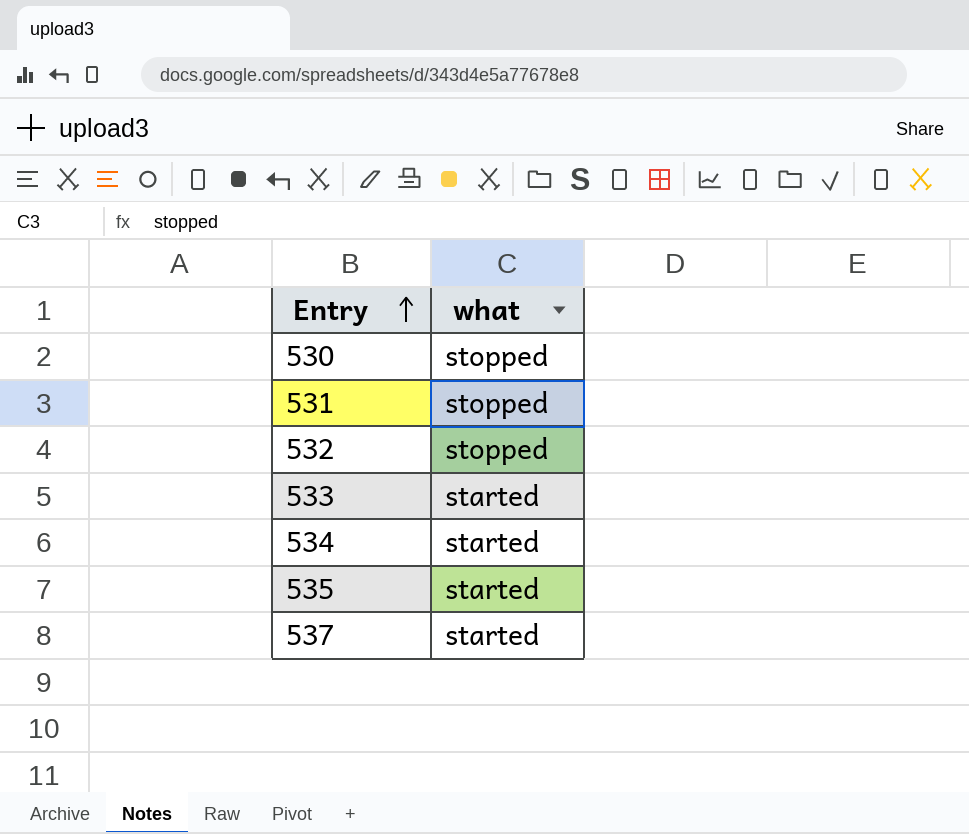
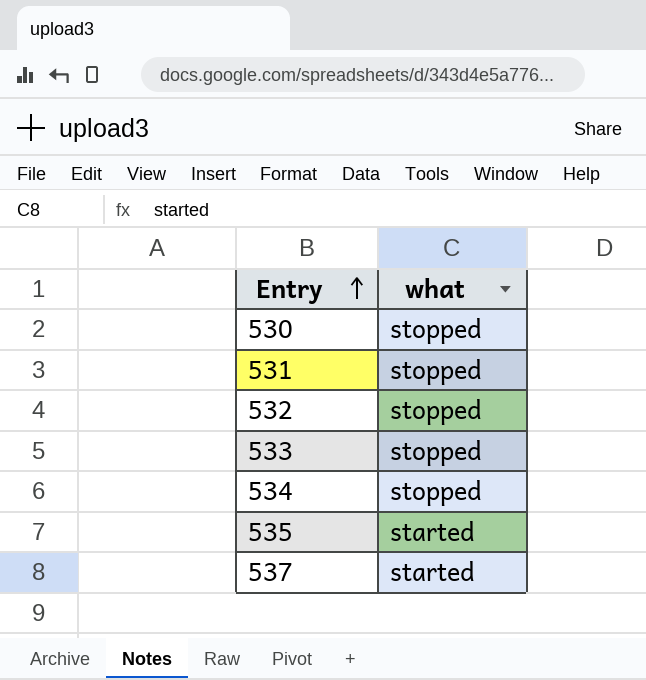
533 | what: started -> stopped
534 | what: started -> stopped

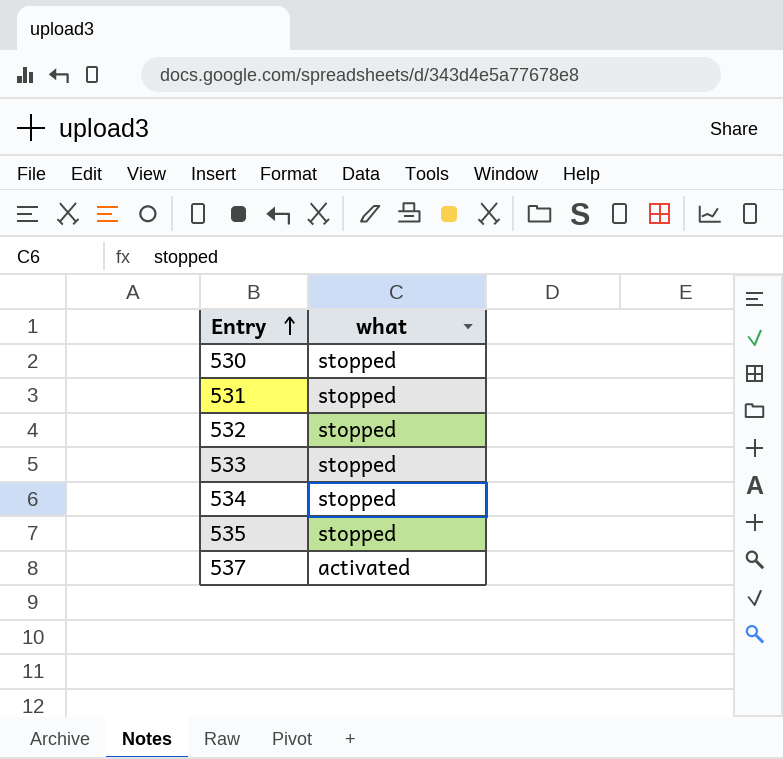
535 | what: started -> stopped
537 | what: started -> activated

